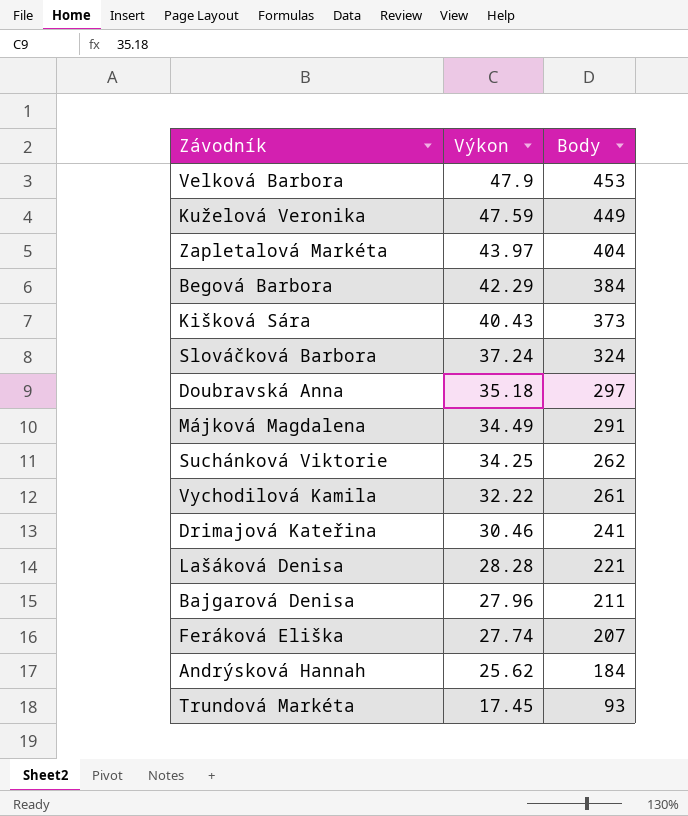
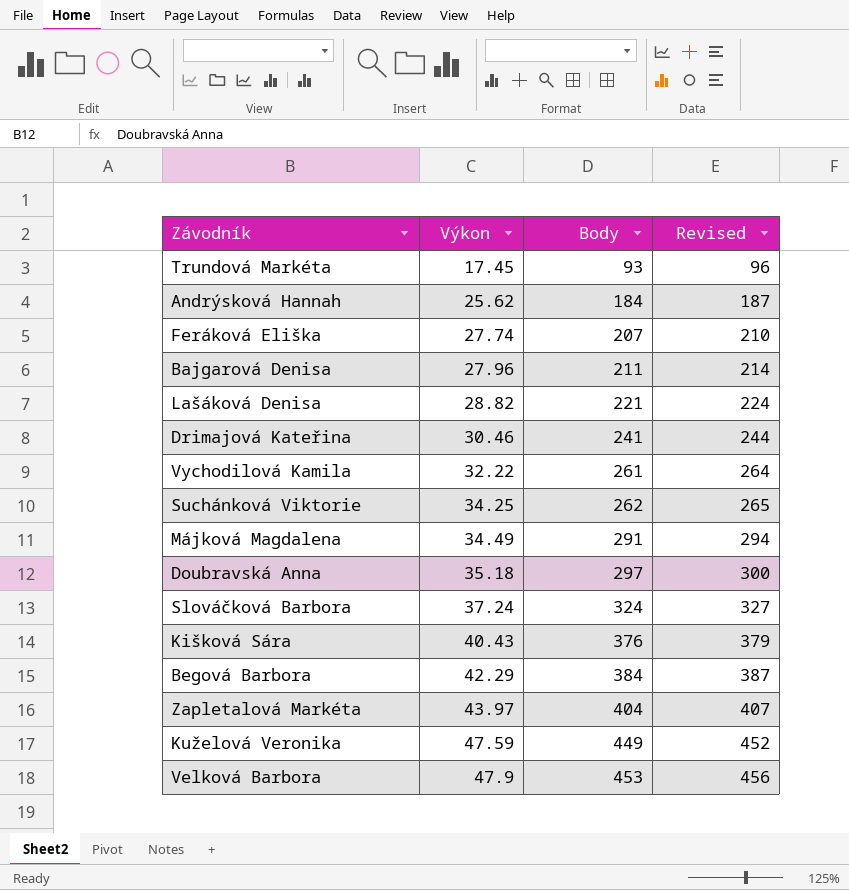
row order: Výkon descending -> Výkon ascending
column Revised | formula: none -> [Body] + 3
Lašáková Denisa | Výkon: 28.28 -> 28.82
Kišková Sára | Body: 373 -> 376

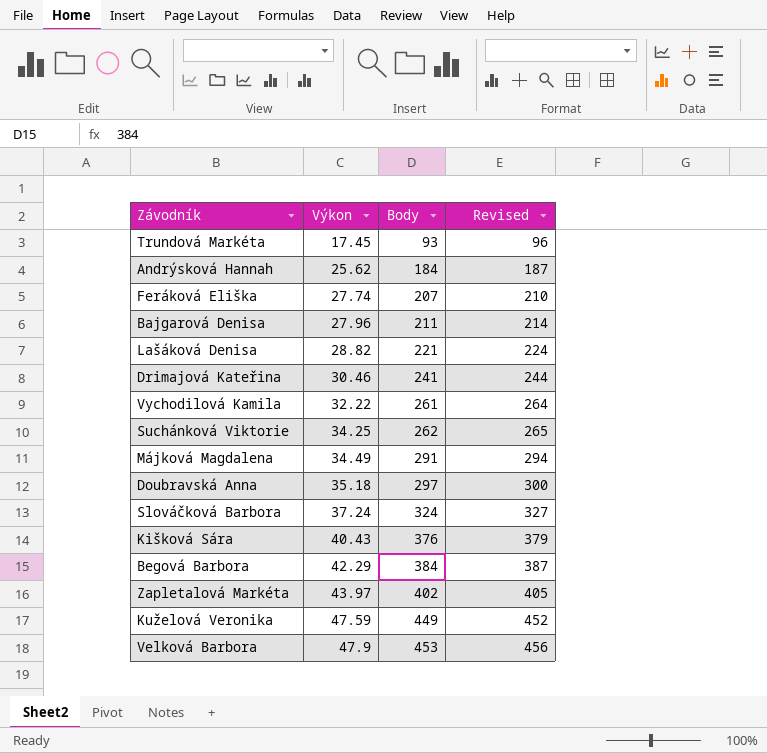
Zapletalová Markéta | Body: 404 -> 402
Zapletalová Markéta | Revised: 407 -> 405

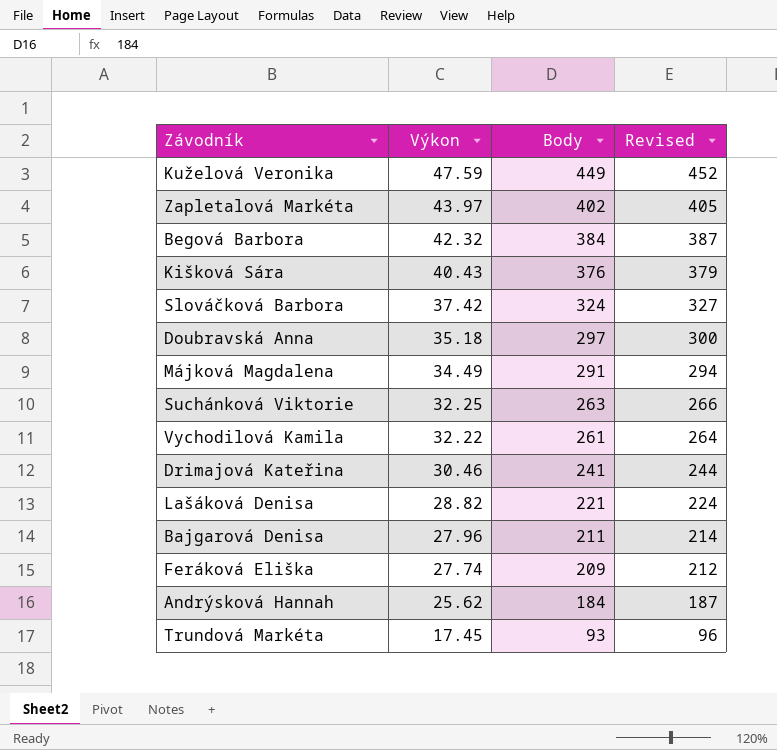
row order: Výkon ascending -> Výkon descending
row Velková Barbora: 47.9 | 453 | 456 -> none
Begová Barbora | Výkon: 42.29 -> 42.32
Slováčková Barbora | Výkon: 37.24 -> 37.42
Suchánková Viktorie | Výkon: 34.25 -> 32.25
Suchánková Viktorie | Body: 262 -> 263
Suchánková Viktorie | Revised: 265 -> 266
Feráková Eliška | Body: 207 -> 209
Feráková Eliška | Revised: 210 -> 212

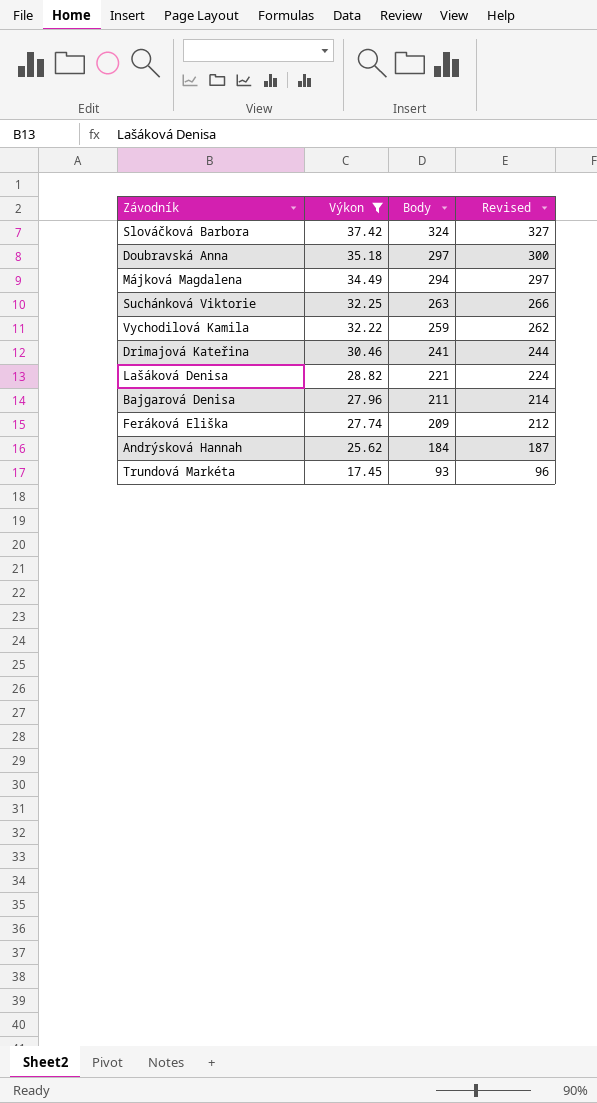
filter: none -> Výkon <= 37.42
Májková Magdalena | Body: 291 -> 294
Májková Magdalena | Revised: 294 -> 297
Vychodilová Kamila | Body: 261 -> 259
Vychodilová Kamila | Revised: 264 -> 262

